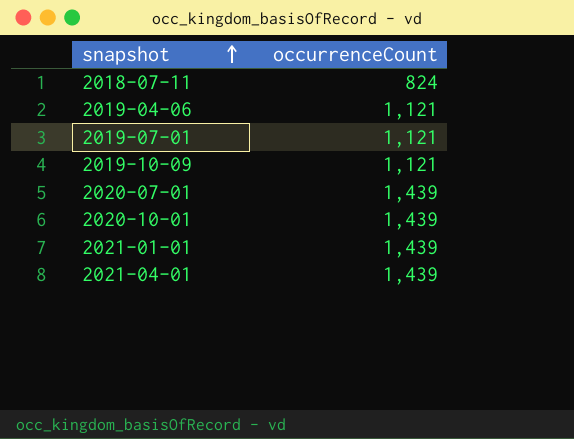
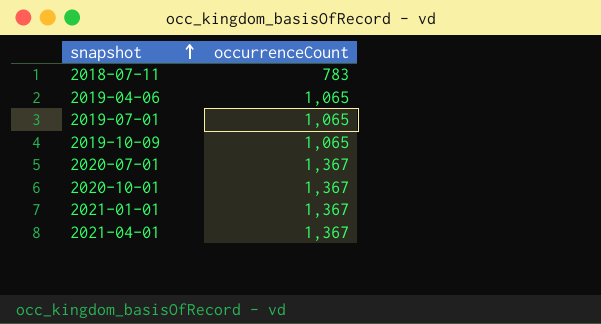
2018-07-11 | occurrenceCount: 824 -> 783
2019-04-06 | occurrenceCount: 1,121 -> 1,065
2019-07-01 | occurrenceCount: 1,121 -> 1,065
2019-10-09 | occurrenceCount: 1,121 -> 1,065
2020-07-01 | occurrenceCount: 1,439 -> 1,367
2020-10-01 | occurrenceCount: 1,439 -> 1,367
2021-01-01 | occurrenceCount: 1,439 -> 1,367
2021-04-01 | occurrenceCount: 1,439 -> 1,367

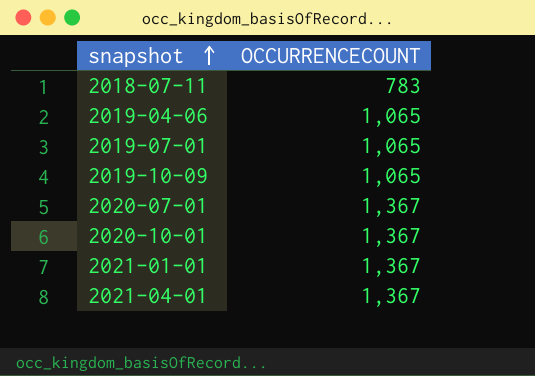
column name: occurrenceCount -> OCCURRENCECOUNT

